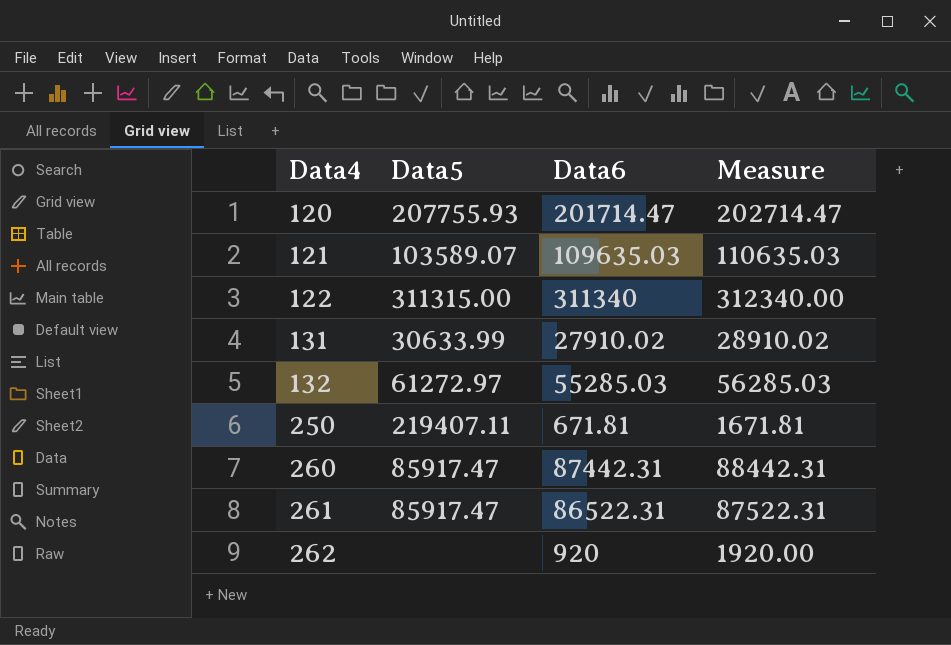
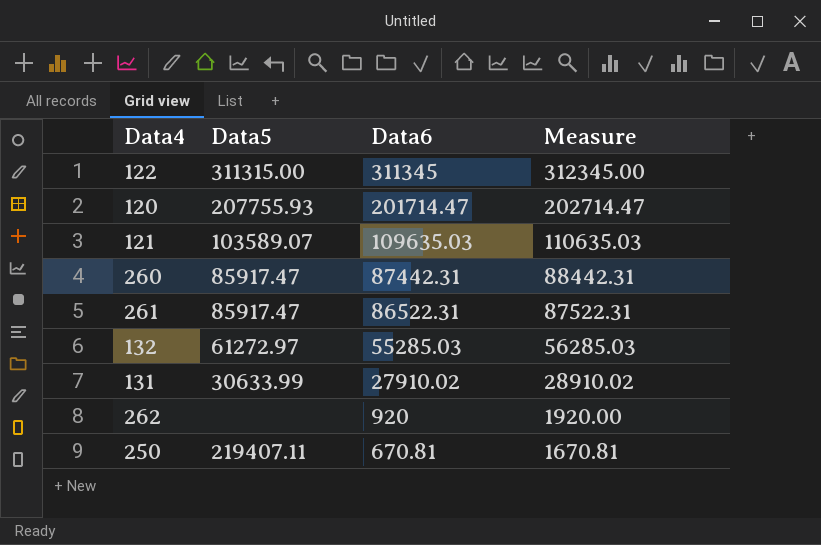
row order: Data4 ascending -> Data6 descending
122 | Data6: 311340 -> 311345
122 | Measure: 312340.00 -> 312345.00
250 | Data6: 671.81 -> 670.81
250 | Measure: 1671.81 -> 1670.81

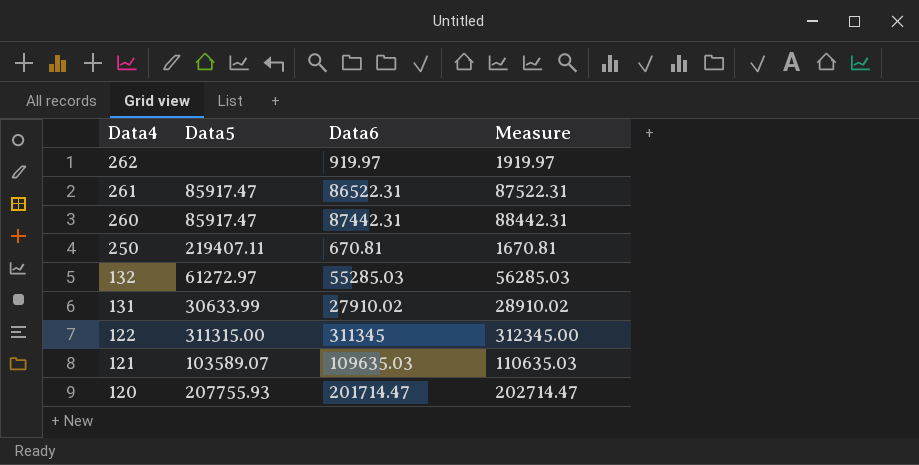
row order: Data6 descending -> Data4 descending
262 | Data6: 920 -> 919.97
262 | Measure: 1920.00 -> 1919.97

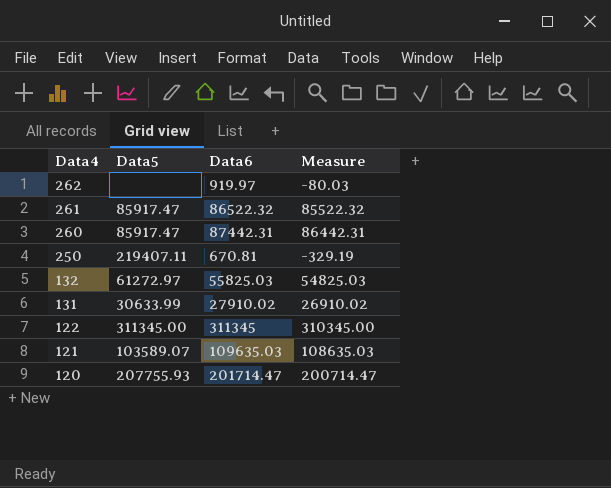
column Measure | formula: [Data6] + 1000 -> [Data6] - 1000
261 | Data6: 86522.31 -> 86522.32
132 | Data6: 55285.03 -> 55825.03
122 | Data5: 311315.00 -> 311345.00

